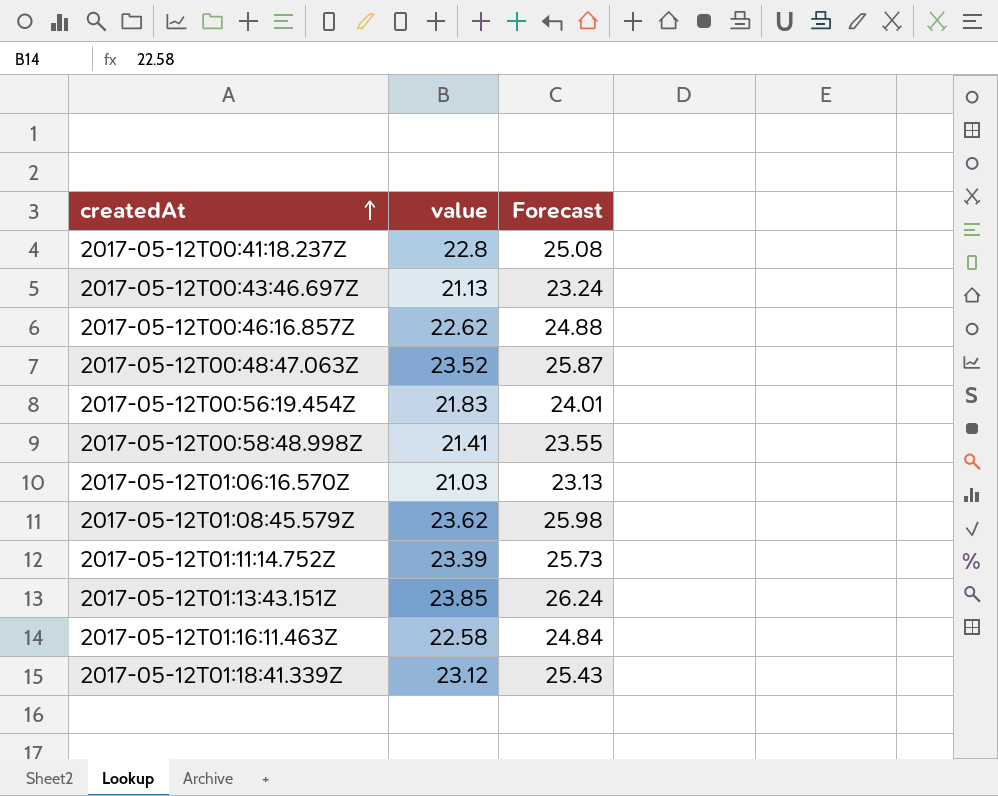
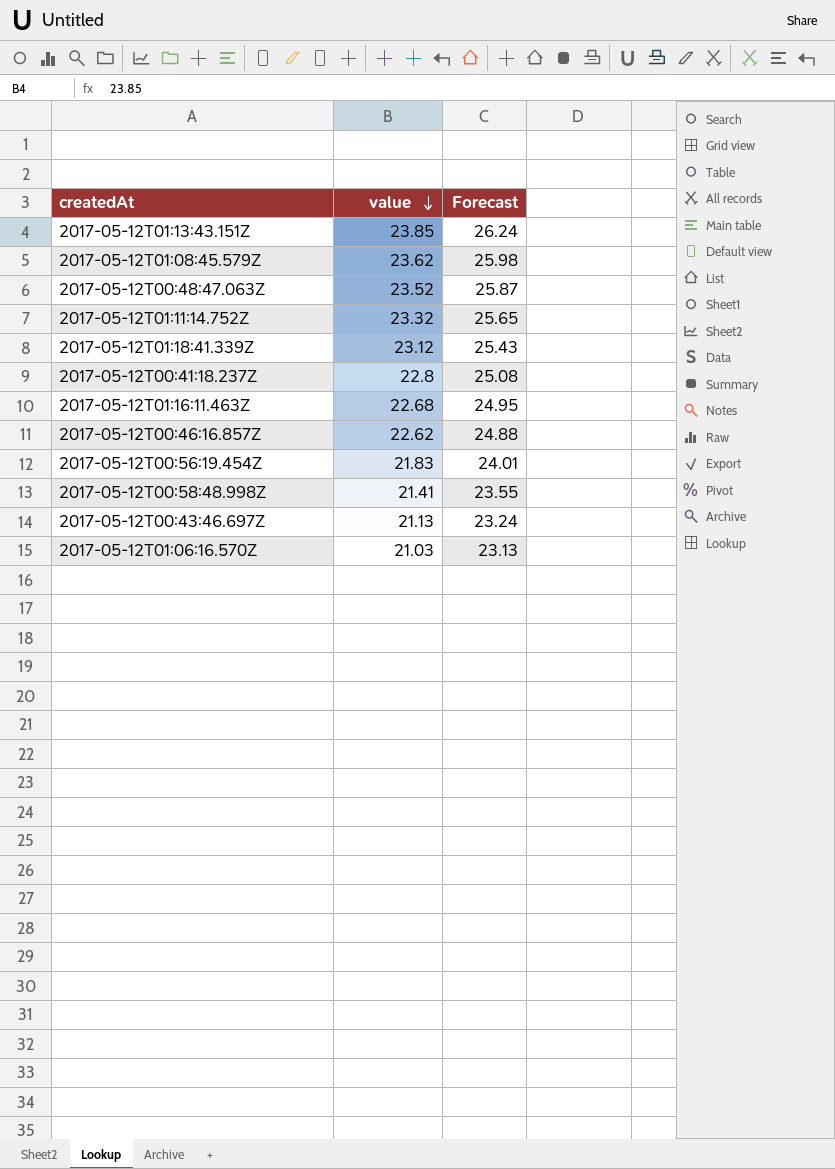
row order: createdAt ascending -> value descending
2017-05-12T01:11:14.752Z | value: 23.39 -> 23.32
2017-05-12T01:11:14.752Z | Forecast: 25.73 -> 25.65
2017-05-12T01:16:11.463Z | value: 22.58 -> 22.68
2017-05-12T01:16:11.463Z | Forecast: 24.84 -> 24.95

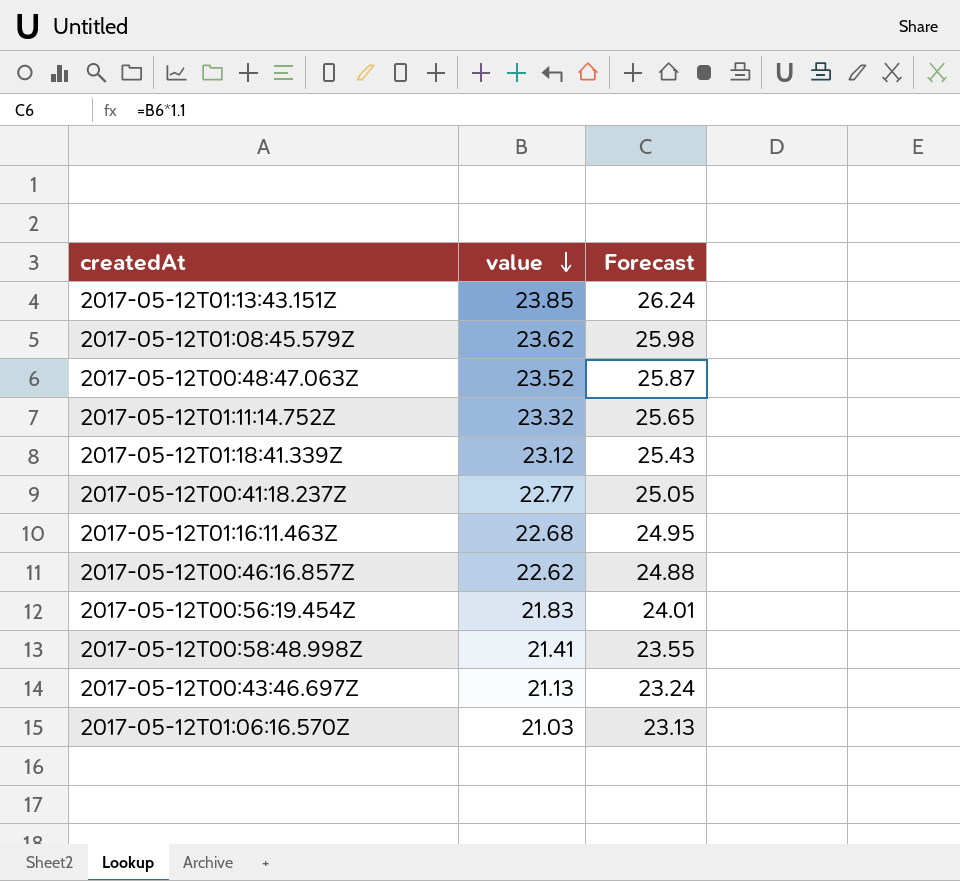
2017-05-12T00:41:18.237Z | value: 22.8 -> 22.77
2017-05-12T00:41:18.237Z | Forecast: 25.08 -> 25.05

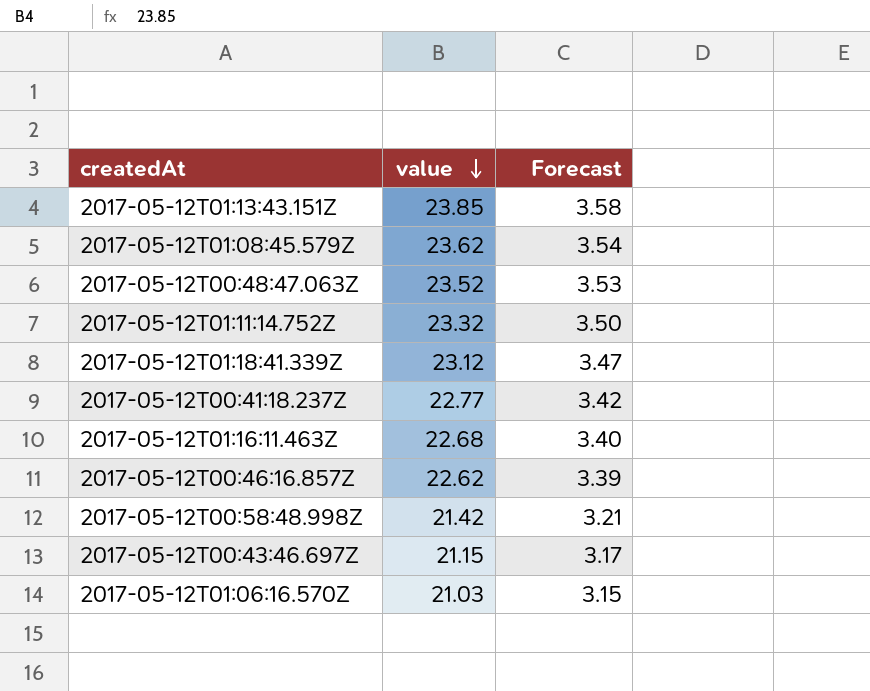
column Forecast | formula: [value] * 1.1 -> [value] * 0.15
row 2017-05-12T00:56:19.454Z: 21.83 | 24.01 -> none
2017-05-12T00:58:48.998Z | value: 21.41 -> 21.42
2017-05-12T00:43:46.697Z | value: 21.13 -> 21.15

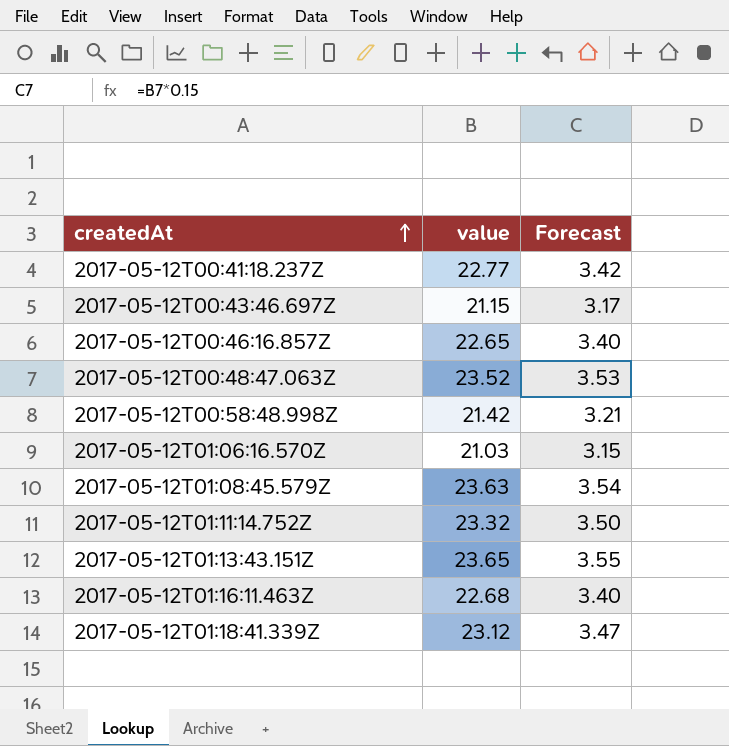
row order: value descending -> createdAt ascending
2017-05-12T00:46:16.857Z | value: 22.62 -> 22.65
2017-05-12T00:46:16.857Z | Forecast: 3.39 -> 3.40
2017-05-12T01:08:45.579Z | value: 23.62 -> 23.63
2017-05-12T01:13:43.151Z | value: 23.85 -> 23.65
2017-05-12T01:13:43.151Z | Forecast: 3.58 -> 3.55

